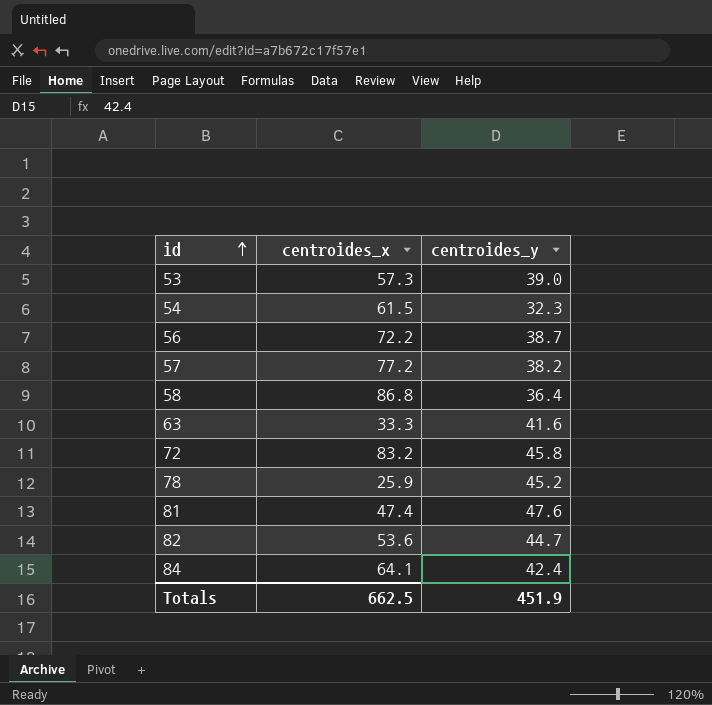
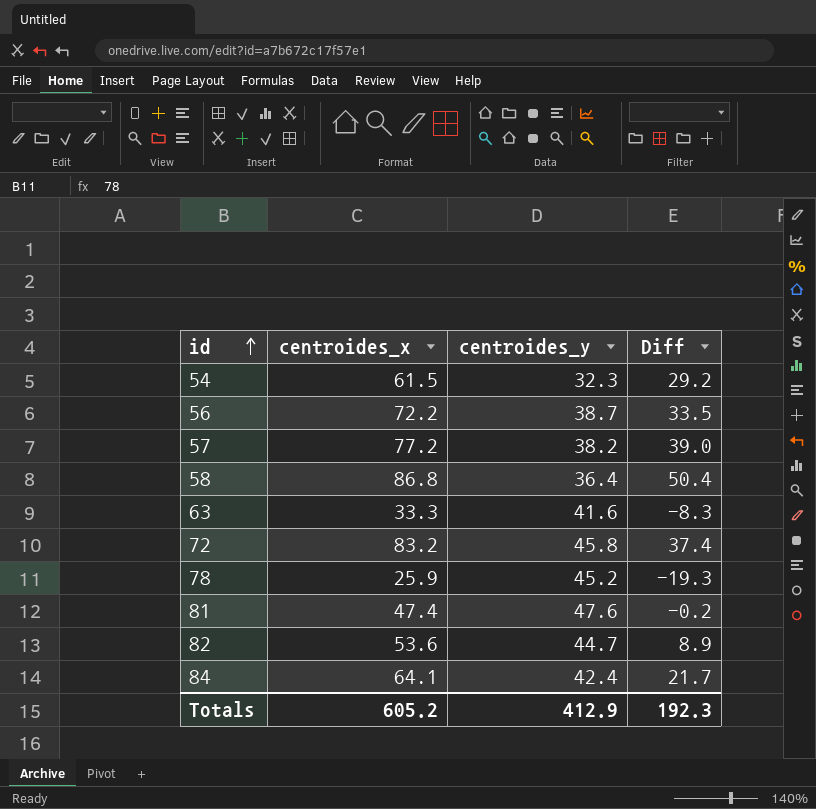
column Diff | formula: none -> [centroides_x] - [centroides_y]
row 53: 57.3 | 39.0 -> none
Totals | centroides_x: 662.5 -> 605.2
Totals | centroides_y: 451.9 -> 412.9

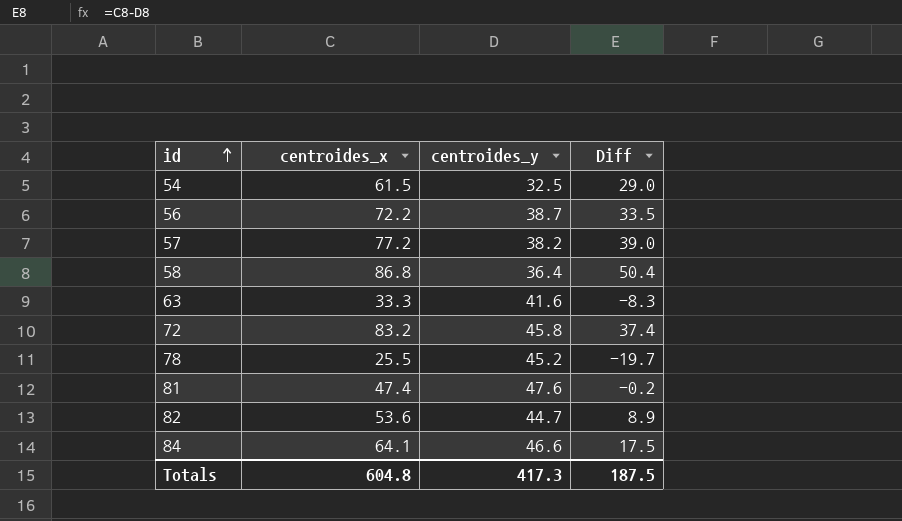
54 | centroides_y: 32.3 -> 32.5
54 | Diff: 29.2 -> 29.0
78 | centroides_x: 25.9 -> 25.5
78 | Diff: -19.3 -> -19.7
84 | centroides_y: 42.4 -> 46.6
84 | Diff: 21.7 -> 17.5
Totals | centroides_x: 605.2 -> 604.8
Totals | centroides_y: 412.9 -> 417.3
Totals | Diff: 192.3 -> 187.5

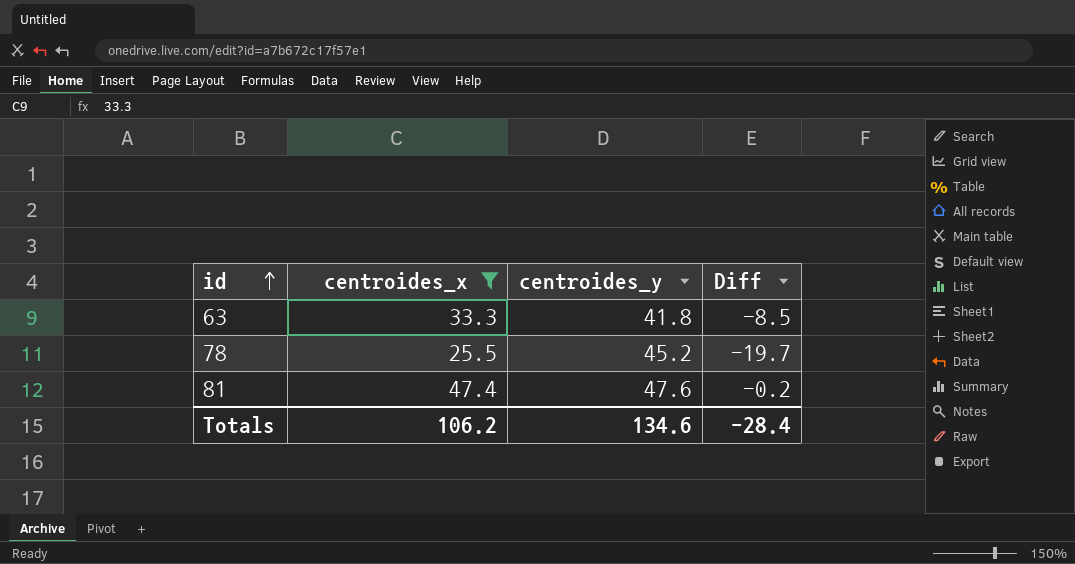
filter: none -> centroides_x <= 47.4
63 | centroides_y: 41.6 -> 41.8
63 | Diff: -8.3 -> -8.5
Totals | centroides_x: 604.8 -> 106.2
Totals | centroides_y: 417.3 -> 134.6
Totals | Diff: 187.5 -> -28.4

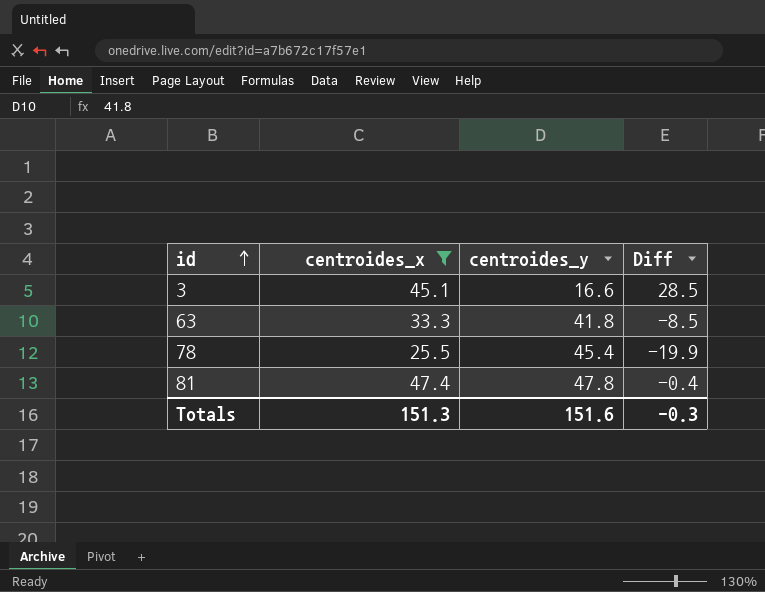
row 3: none -> 45.1 | 16.6 | 28.5
78 | centroides_y: 45.2 -> 45.4
78 | Diff: -19.7 -> -19.9
81 | centroides_y: 47.6 -> 47.8
81 | Diff: -0.2 -> -0.4
Totals | centroides_x: 106.2 -> 151.3
Totals | centroides_y: 134.6 -> 151.6
Totals | Diff: -28.4 -> -0.3

